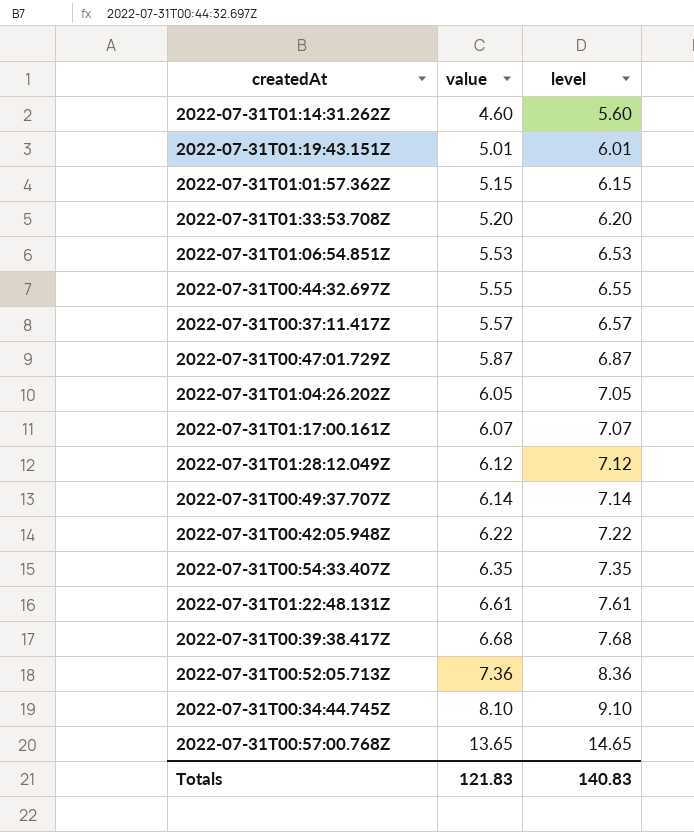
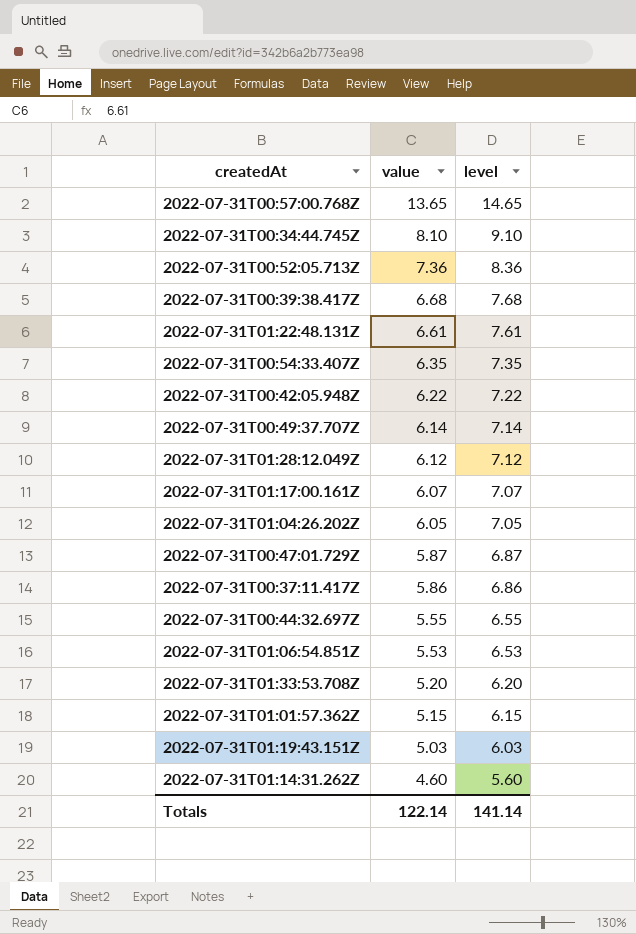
row order: value ascending -> value descending
2022-07-31T00:37:11.417Z | value: 5.57 -> 5.86
2022-07-31T00:37:11.417Z | level: 6.57 -> 6.86
2022-07-31T01:19:43.151Z | value: 5.01 -> 5.03
2022-07-31T01:19:43.151Z | level: 6.01 -> 6.03
Totals | value: 121.83 -> 122.14
Totals | level: 140.83 -> 141.14

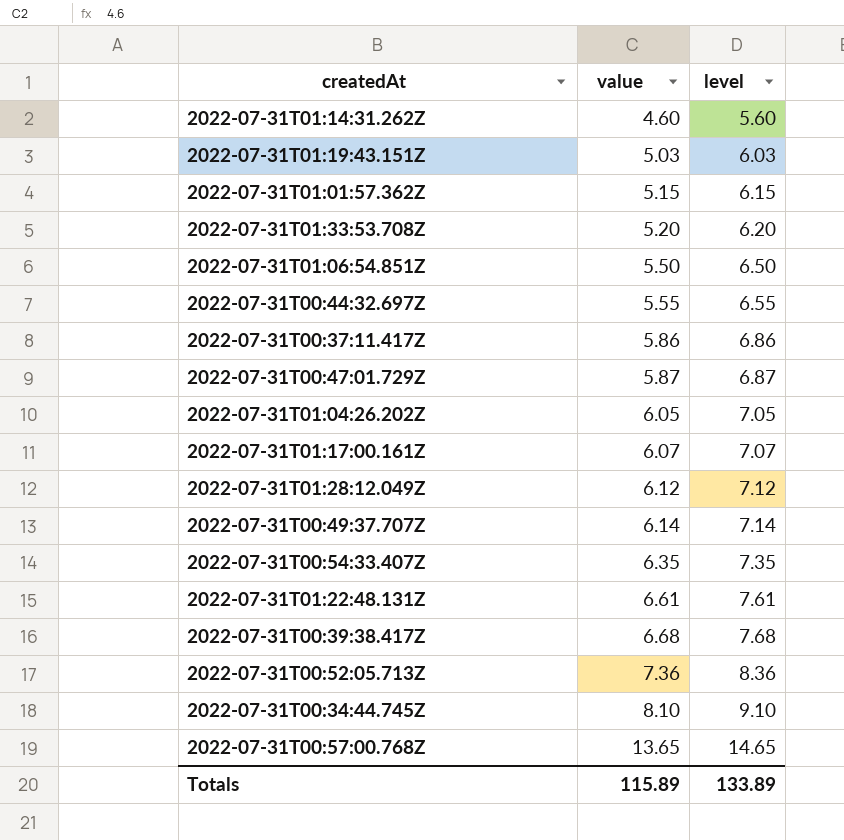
row order: value descending -> value ascending
row 2022-07-31T00:42:05.948Z: 6.22 | 7.22 -> none
2022-07-31T01:06:54.851Z | value: 5.53 -> 5.50
2022-07-31T01:06:54.851Z | level: 6.53 -> 6.50
Totals | value: 122.14 -> 115.89
Totals | level: 141.14 -> 133.89

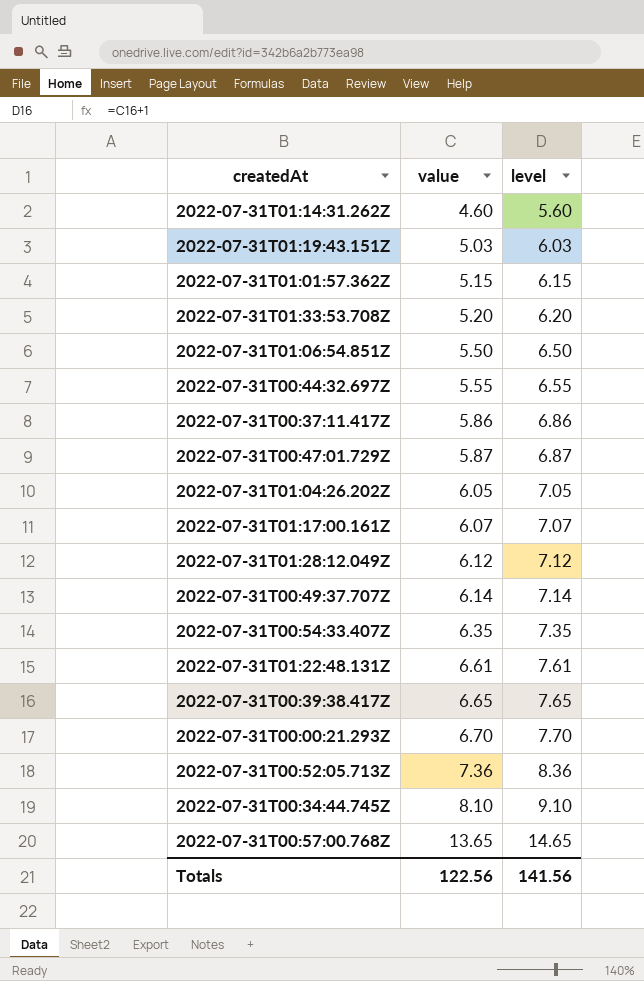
2022-07-31T00:39:38.417Z | value: 6.68 -> 6.65
2022-07-31T00:39:38.417Z | level: 7.68 -> 7.65
row 2022-07-31T00:00:21.293Z: none -> 6.70 | 7.70
Totals | value: 115.89 -> 122.56
Totals | level: 133.89 -> 141.56

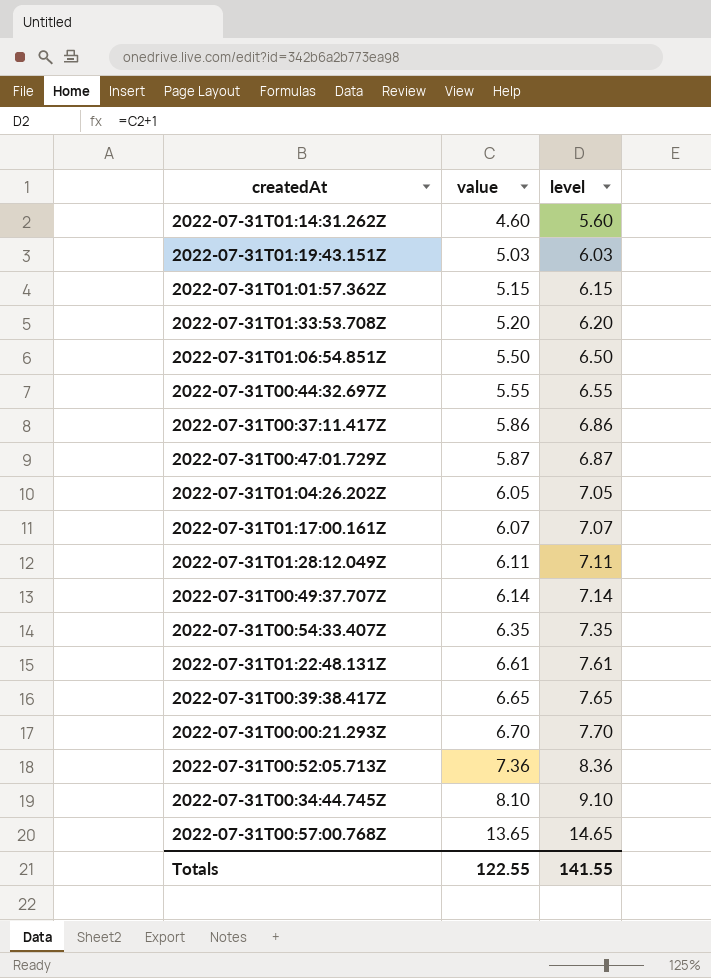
2022-07-31T01:28:12.049Z | value: 6.12 -> 6.11
2022-07-31T01:28:12.049Z | level: 7.12 -> 7.11
Totals | value: 122.56 -> 122.55
Totals | level: 141.56 -> 141.55

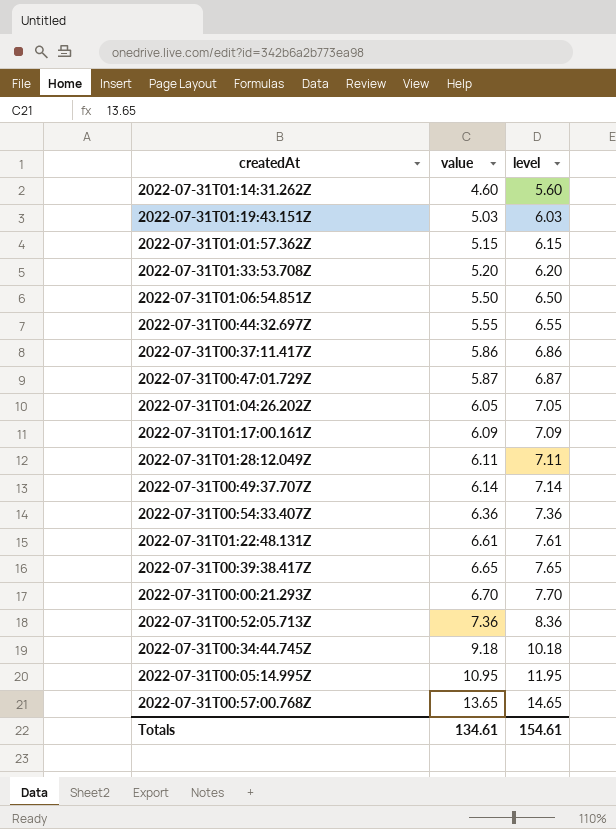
2022-07-31T01:17:00.161Z | value: 6.07 -> 6.09
2022-07-31T01:17:00.161Z | level: 7.07 -> 7.09
2022-07-31T00:54:33.407Z | value: 6.35 -> 6.36
2022-07-31T00:54:33.407Z | level: 7.35 -> 7.36
2022-07-31T00:34:44.745Z | value: 8.10 -> 9.18
2022-07-31T00:34:44.745Z | level: 9.10 -> 10.18
row 2022-07-31T00:05:14.995Z: none -> 10.95 | 11.95
Totals | value: 122.55 -> 134.61
Totals | level: 141.55 -> 154.61

